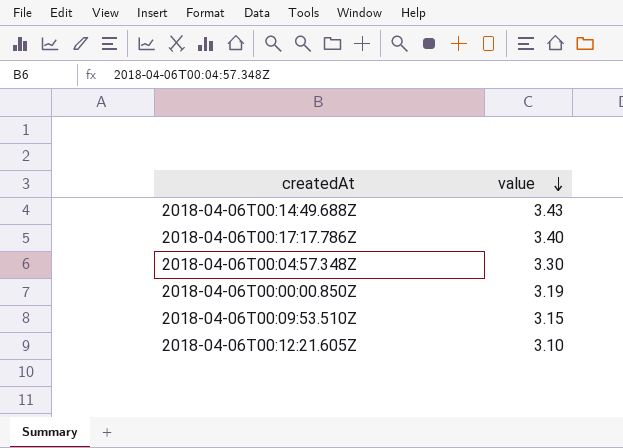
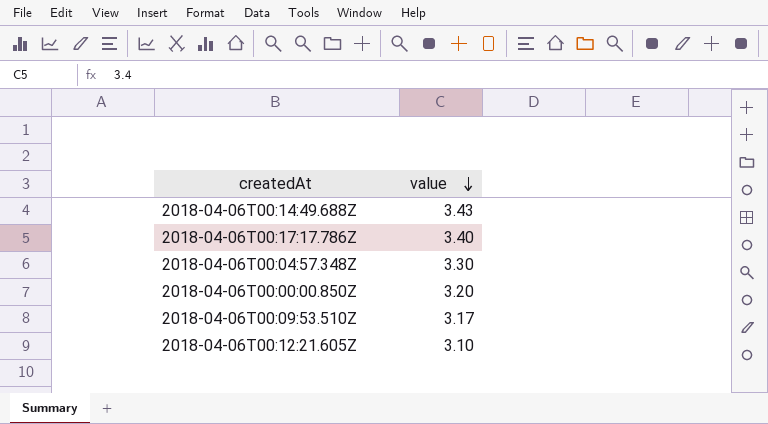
2018-04-06T00:00:00.850Z | value: 3.19 -> 3.20
2018-04-06T00:09:53.510Z | value: 3.15 -> 3.17

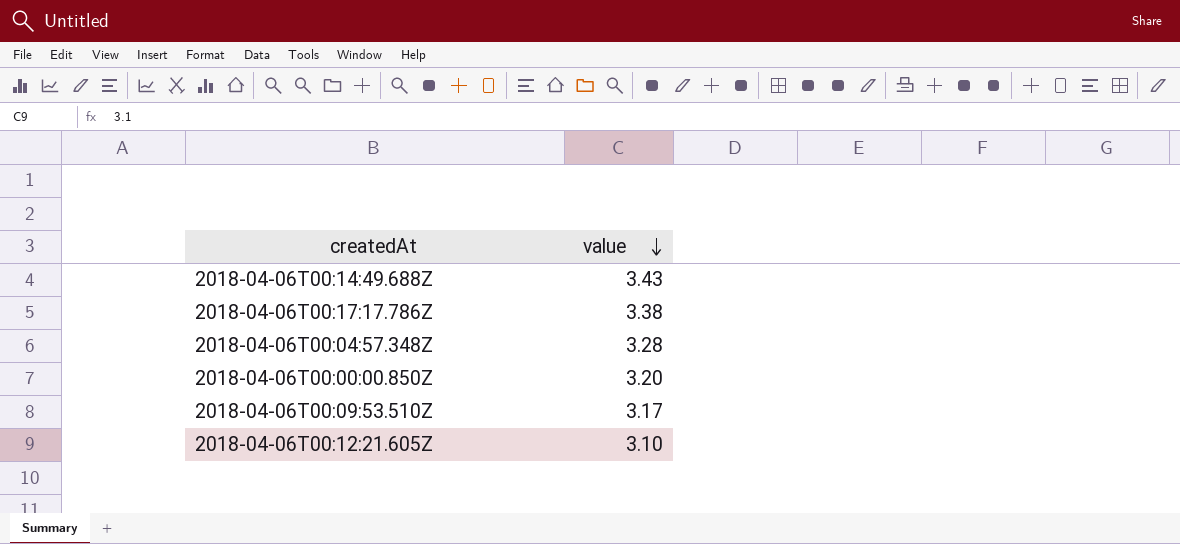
2018-04-06T00:17:17.786Z | value: 3.40 -> 3.38
2018-04-06T00:04:57.348Z | value: 3.30 -> 3.28

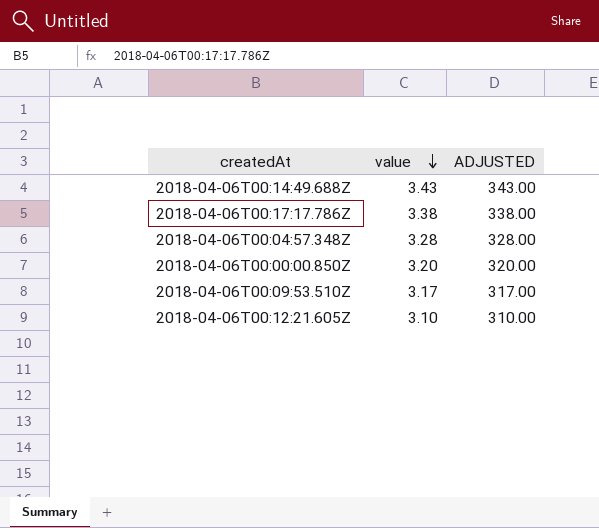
column ADJUSTED | formula: none -> [value] * 100

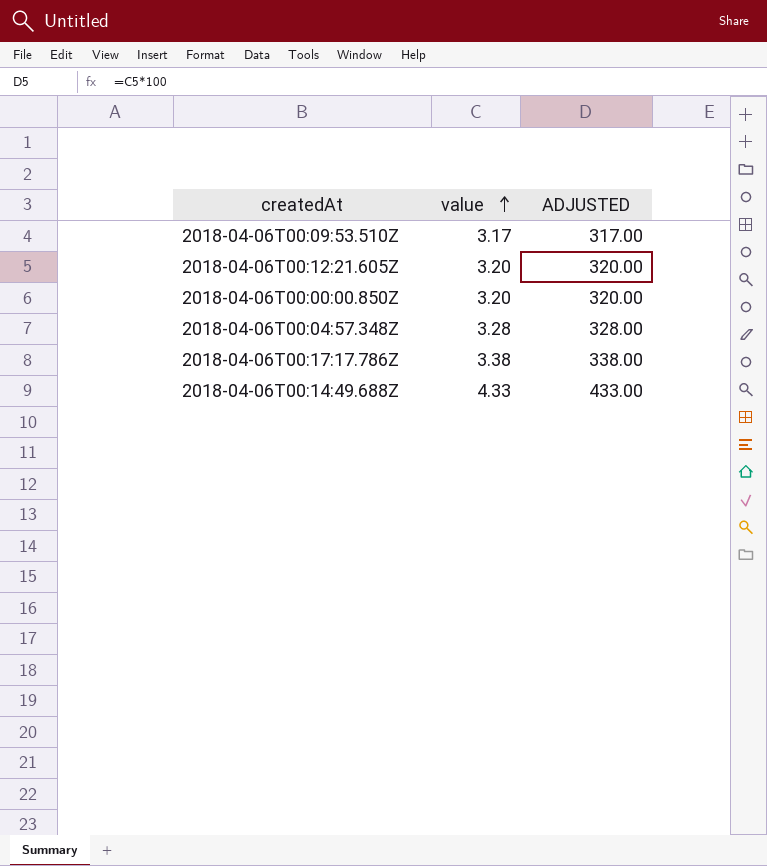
row order: value descending -> value ascending
2018-04-06T00:12:21.605Z | value: 3.10 -> 3.20
2018-04-06T00:12:21.605Z | ADJUSTED: 310.00 -> 320.00
2018-04-06T00:14:49.688Z | value: 3.43 -> 4.33
2018-04-06T00:14:49.688Z | ADJUSTED: 343.00 -> 433.00

